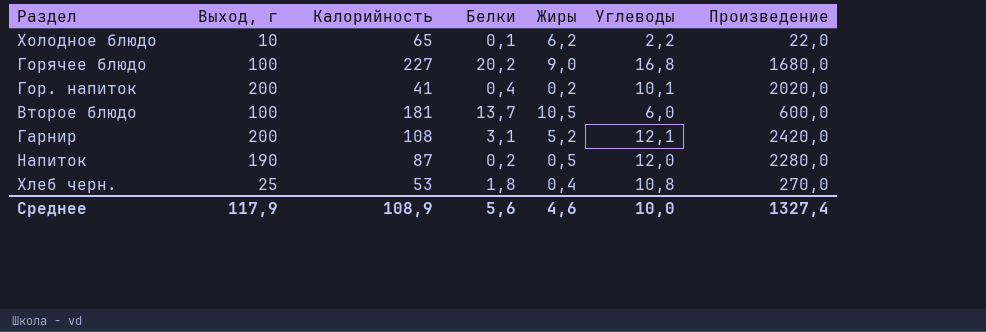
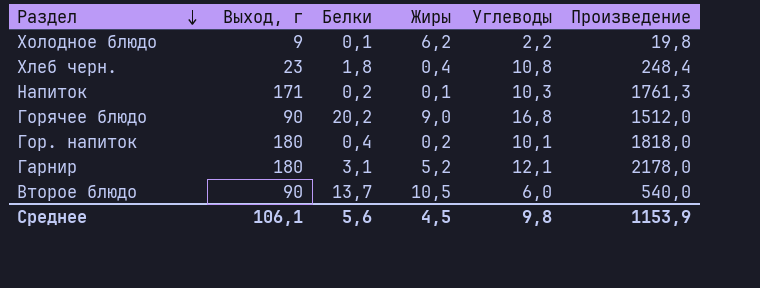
row order: none -> Раздел descending
column Калорийность | position: 3 -> none
Холодное блюдо | Выход, г: 10 -> 9
Холодное блюдо | Произведение: 22,0 -> 19,8
Хлеб черн. | Выход, г: 25 -> 23
Хлеб черн. | Произведение: 270,0 -> 248,4
Напиток | Выход, г: 190 -> 171
Напиток | Жиры: 0,5 -> 0,1
Напиток | Углеводы: 12,0 -> 10,3
Напиток | Произведение: 2280,0 -> 1761,3
Горячее блюдо | Выход, г: 100 -> 90
Горячее блюдо | Произведение: 1680,0 -> 1512,0
Гор. напиток | Выход, г: 200 -> 180
Гор. напиток | Произведение: 2020,0 -> 1818,0
Гарнир | Выход, г: 200 -> 180
Гарнир | Произведение: 2420,0 -> 2178,0
Второе блюдо | Выход, г: 100 -> 90
Второе блюдо | Произведение: 600,0 -> 540,0
Среднее | Выход, г: 117,9 -> 106,1
Среднее | Жиры: 4,6 -> 4,5
Среднее | Углеводы: 10,0 -> 9,8
Среднее | Произведение: 1327,4 -> 1153,9

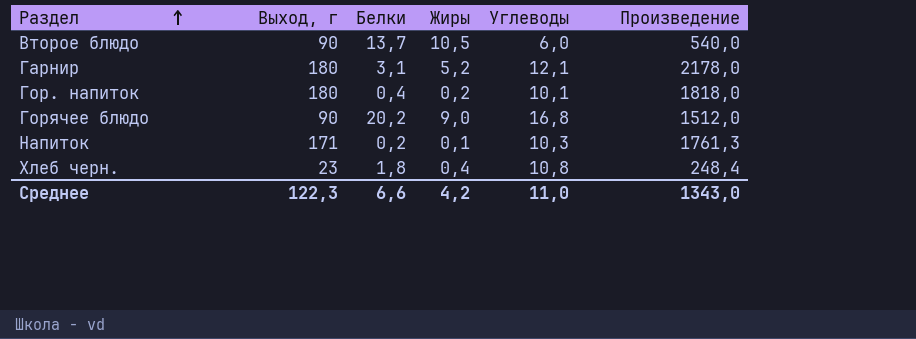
row order: Раздел descending -> Раздел ascending
row Холодное блюдо: 9 | 0,1 | 6,2 | 2,2 | 19,8 -> none
Среднее | Выход, г: 106,1 -> 122,3
Среднее | Белки: 5,6 -> 6,6
Среднее | Жиры: 4,5 -> 4,2
Среднее | Углеводы: 9,8 -> 11,0
Среднее | Произведение: 1153,9 -> 1343,0

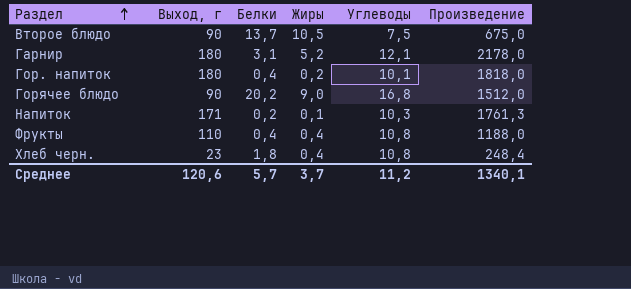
Второе блюдо | Углеводы: 6,0 -> 7,5
Второе блюдо | Произведение: 540,0 -> 675,0
row Фрукты: none -> 110 | 0,4 | 0,4 | 10,8 | 1188,0
Среднее | Выход, г: 122,3 -> 120,6
Среднее | Белки: 6,6 -> 5,7
Среднее | Жиры: 4,2 -> 3,7
Среднее | Углеводы: 11,0 -> 11,2
Среднее | Произведение: 1343,0 -> 1340,1

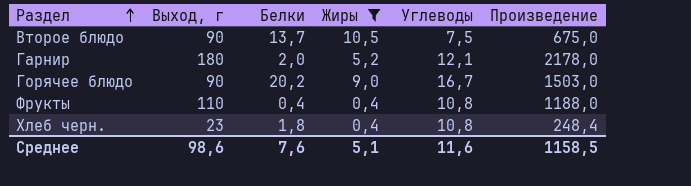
filter: none -> Жиры >= 0,4
Гарнир | Белки: 3,1 -> 2,0
Горячее блюдо | Углеводы: 16,8 -> 16,7
Горячее блюдо | Произведение: 1512,0 -> 1503,0
Среднее | Выход, г: 120,6 -> 98,6
Среднее | Белки: 5,7 -> 7,6
Среднее | Жиры: 3,7 -> 5,1
Среднее | Углеводы: 11,2 -> 11,6
Среднее | Произведение: 1340,1 -> 1158,5

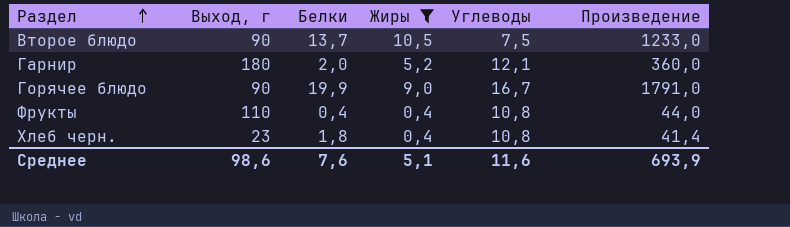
column Произведение | formula: [Выход, г] * [Углеводы] -> [Выход, г] * [Белки]
Горячее блюдо | Белки: 20,2 -> 19,9
Среднее | Произведение: 1158,5 -> 693,9

